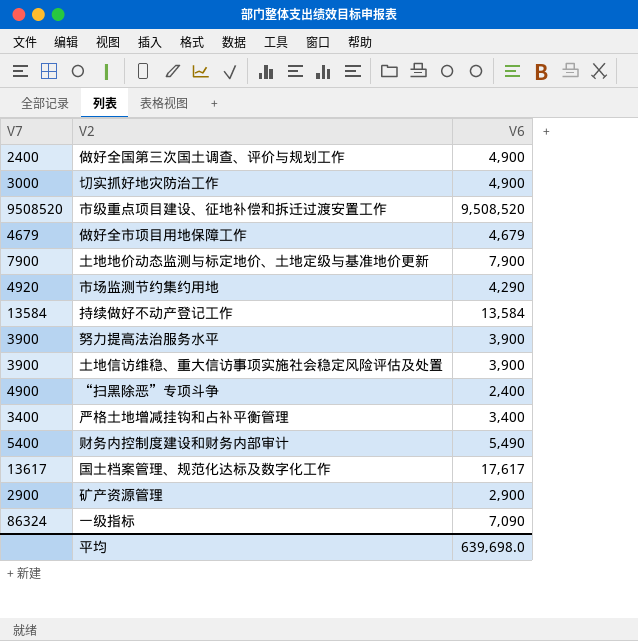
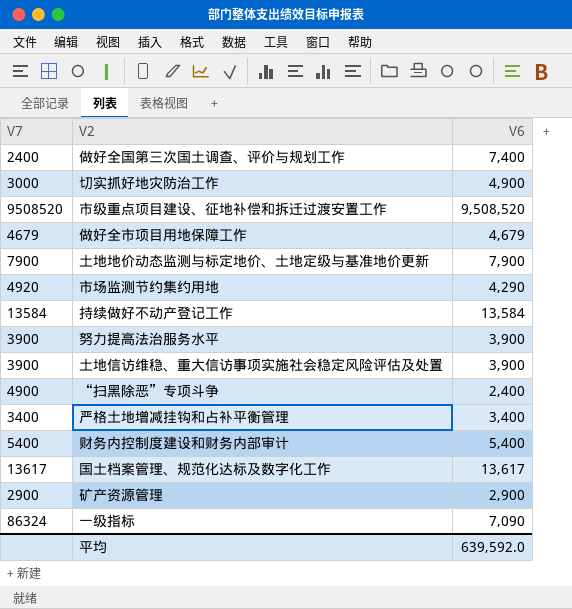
做好全国第三次国土调查、评价与规划工作 | V6: 4,900 -> 7,400
财务内控制度建设和财务内部审计 | V6: 5,490 -> 5,400
国土档案管理、规范化达标及数字化工作 | V6: 17,617 -> 13,617
平均 | V6: 639,698.0 -> 639,592.0

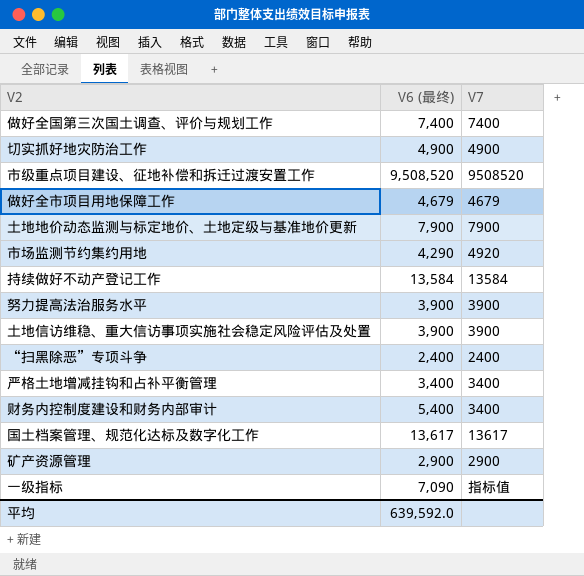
column name: V6 -> V6 (最终)
column V7 | position: 1 -> 3
做好全国第三次国土调查、评价与规划工作 | V7: 2400 -> 7400
切实抓好地灾防治工作 | V7: 3000 -> 4900
“扫黑除恶”专项斗争 | V7: 4900 -> 2400
财务内控制度建设和财务内部审计 | V7: 5400 -> 3400
一级指标 | V7: 86324 -> 指标值

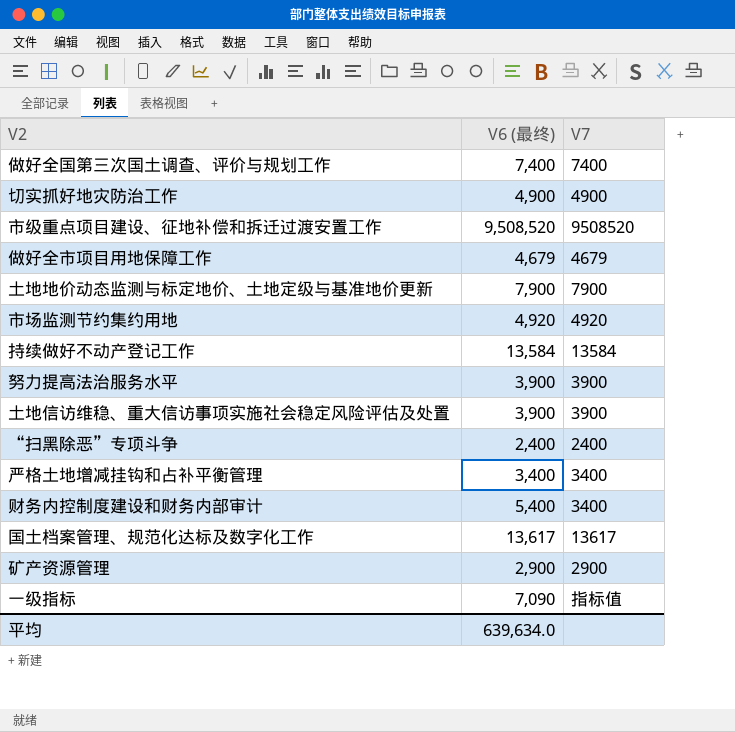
市场监测节约集约用地 | V6 (最终): 4,290 -> 4,920
平均 | V6 (最终): 639,592.0 -> 639,634.0

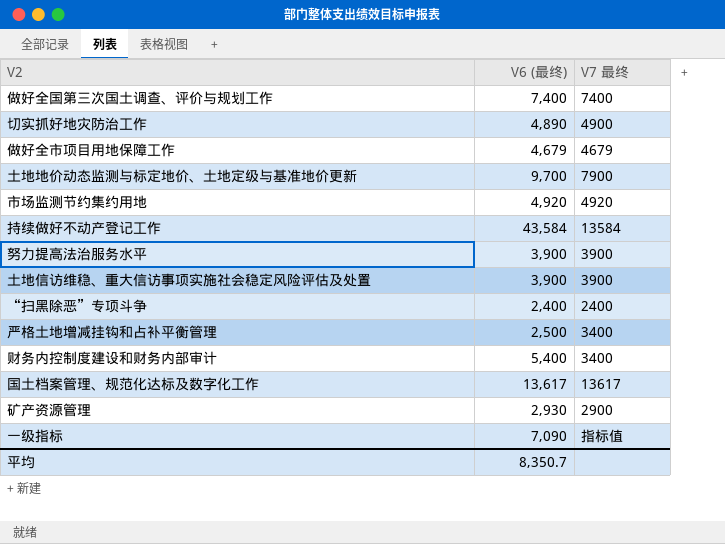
column name: V7 -> V7 最终
row 市级重点项目建设、征地补偿和拆迁过渡安置工作: 9,508,520 | 9508520 -> none
切实抓好地灾防治工作 | V6 (最终): 4,900 -> 4,890
土地地价动态监测与标定地价、土地定级与基准地价更新 | V6 (最终): 7,900 -> 9,700
持续做好不动产登记工作 | V6 (最终): 13,584 -> 43,584
严格土地增减挂钩和占补平衡管理 | V6 (最终): 3,400 -> 2,500
矿产资源管理 | V6 (最终): 2,900 -> 2,930
平均 | V6 (最终): 639,634.0 -> 8,350.7

